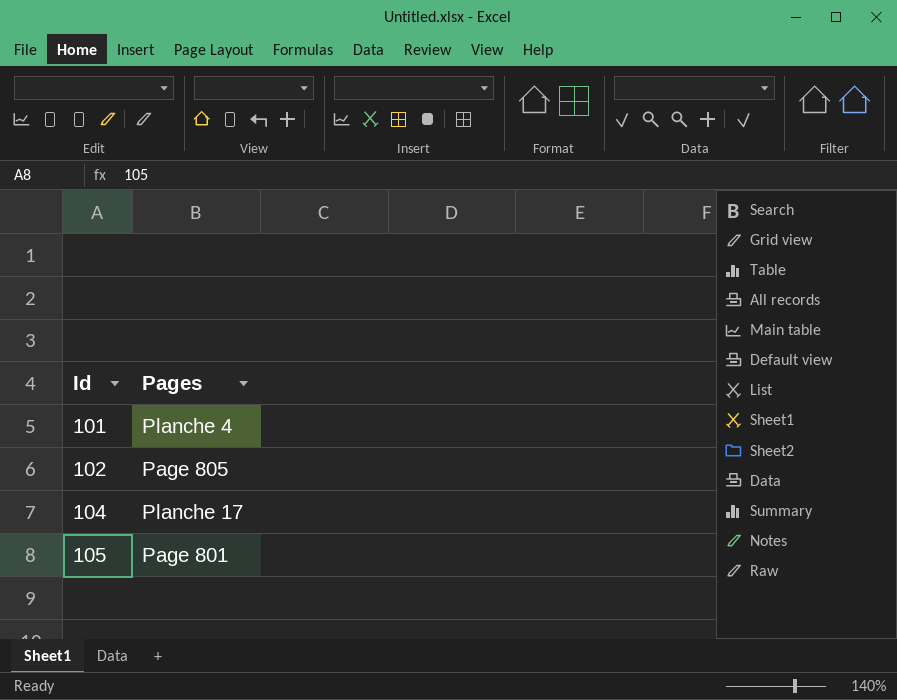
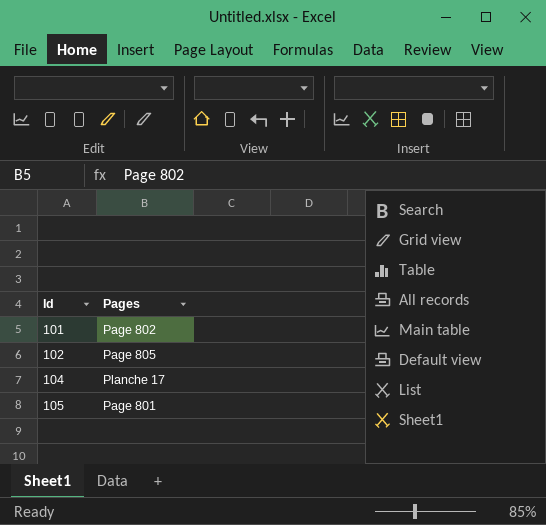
101 | Pages: Planche 4 -> Page 802

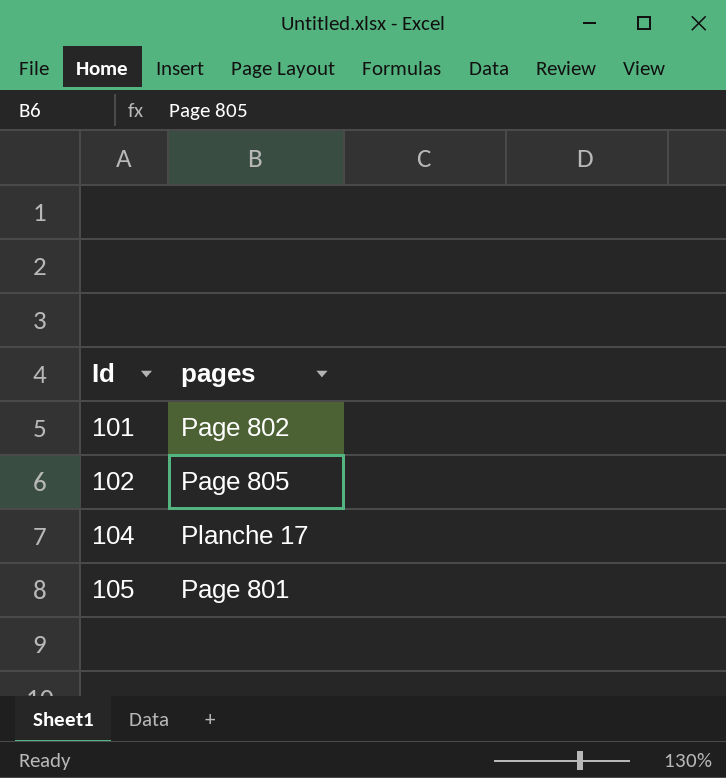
column name: Pages -> pages

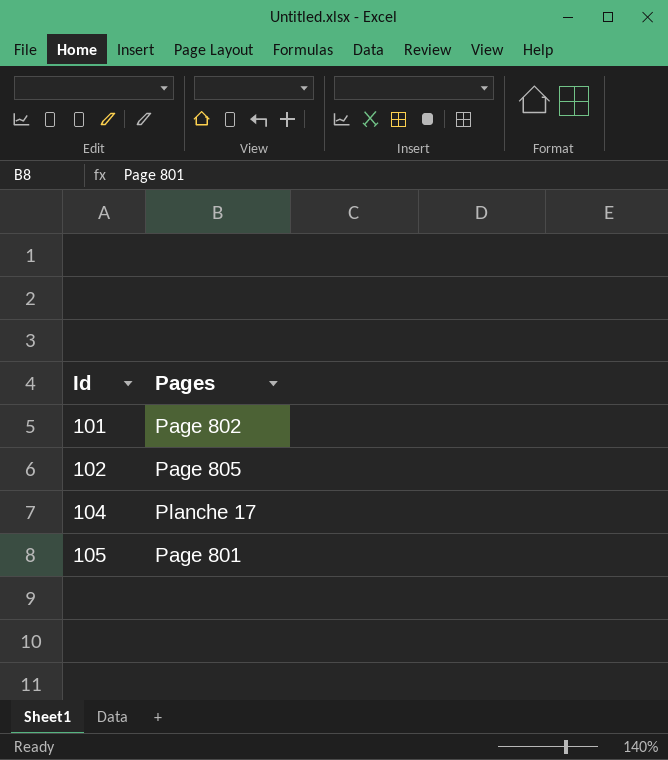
column name: pages -> Pages

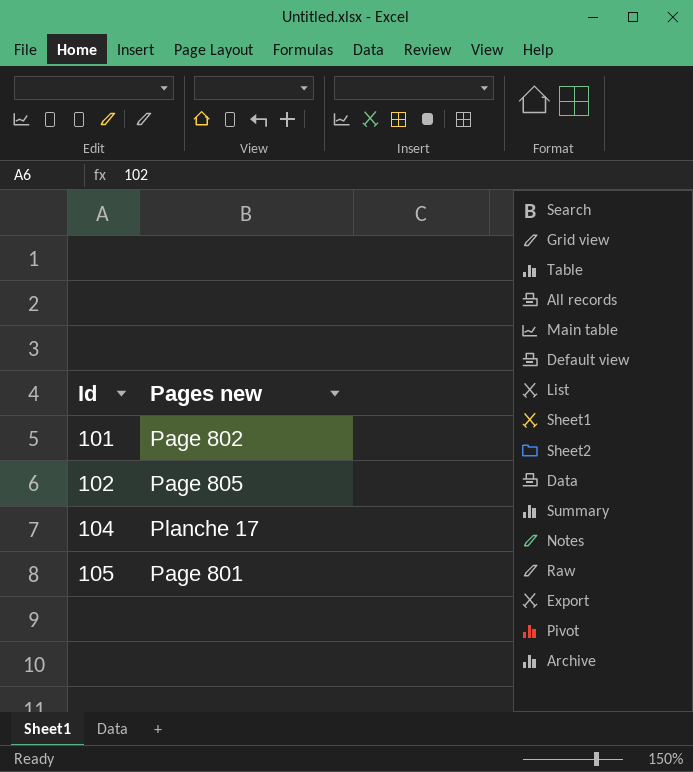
column name: Pages -> Pages new

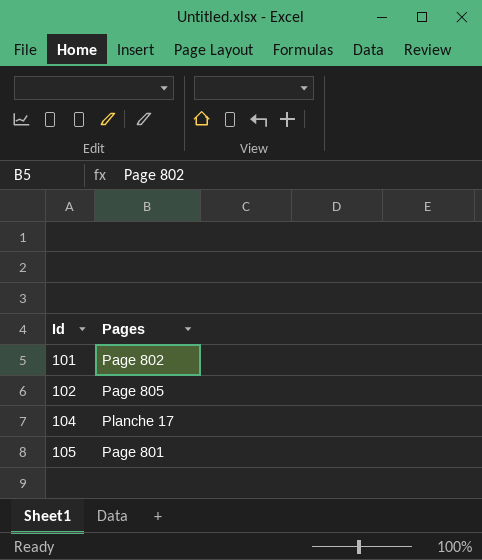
column name: Pages new -> Pages

